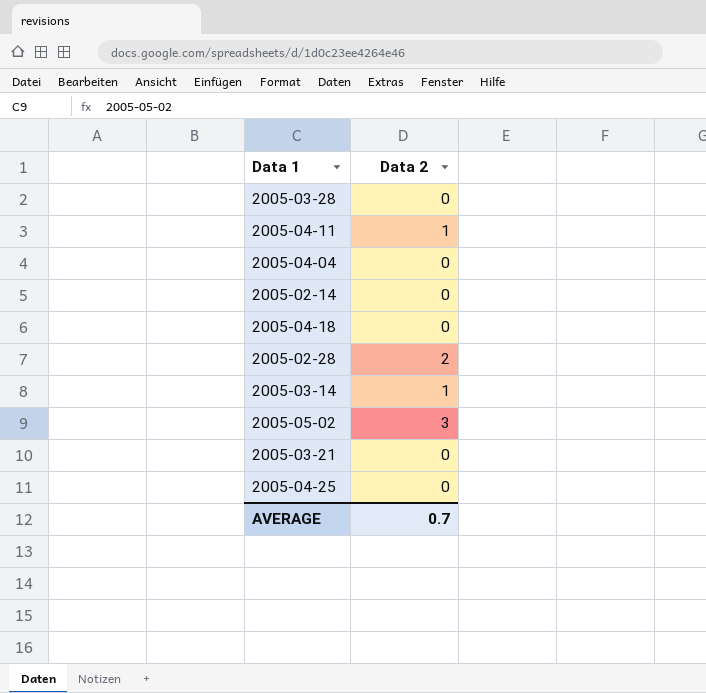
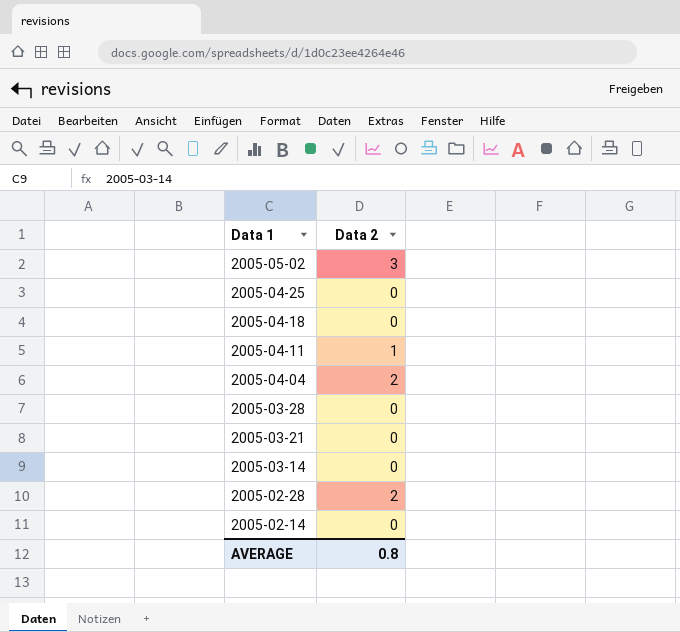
row order: none -> Data 1 descending
2005-04-04 | Data 2: 0 -> 2
2005-03-14 | Data 2: 1 -> 0
AVERAGE | Data 2: 0.7 -> 0.8

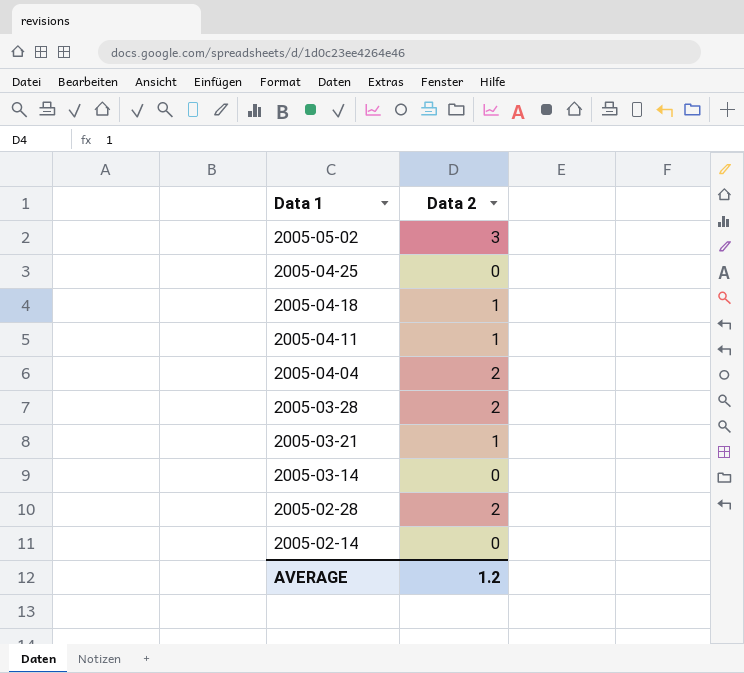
2005-04-18 | Data 2: 0 -> 1
2005-03-28 | Data 2: 0 -> 2
2005-03-21 | Data 2: 0 -> 1
AVERAGE | Data 2: 0.8 -> 1.2

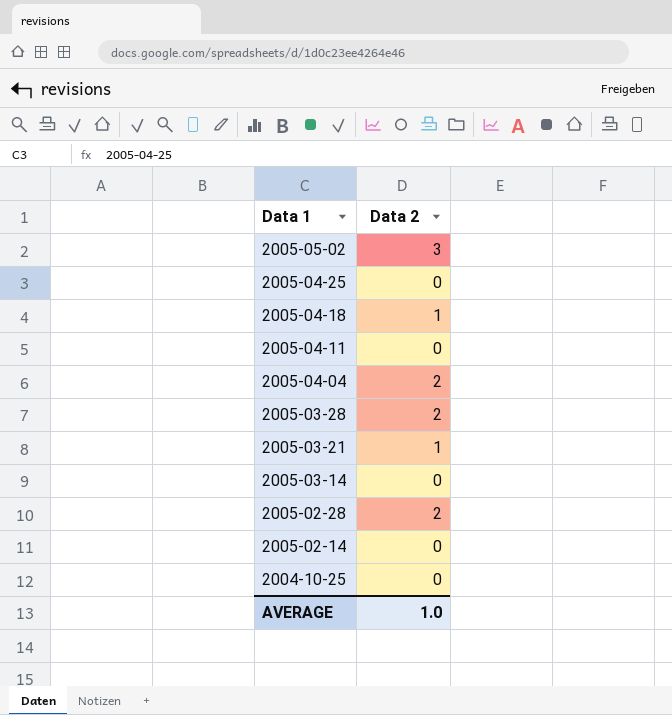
2005-04-11 | Data 2: 1 -> 0
row 2004-10-25: none -> 0
AVERAGE | Data 2: 1.2 -> 1.0

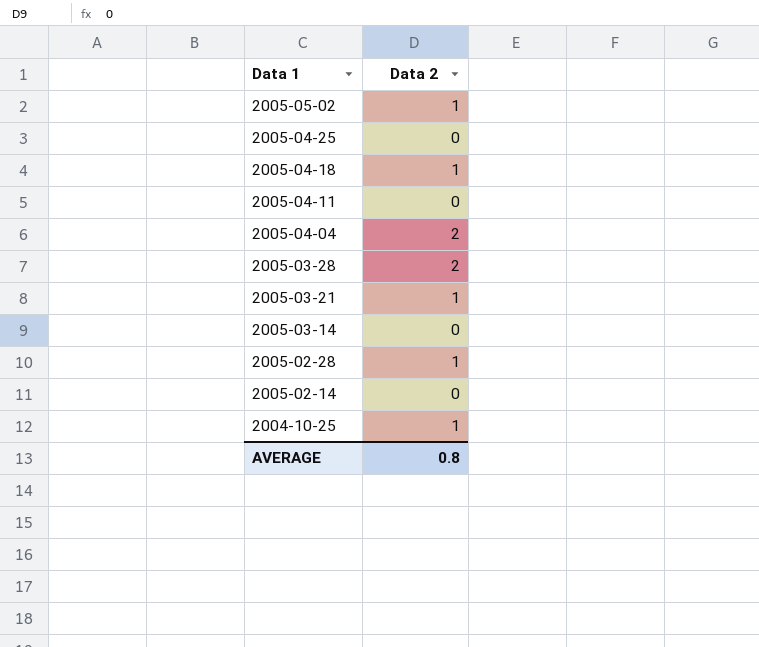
2005-05-02 | Data 2: 3 -> 1
2005-02-28 | Data 2: 2 -> 1
2004-10-25 | Data 2: 0 -> 1
AVERAGE | Data 2: 1.0 -> 0.8

